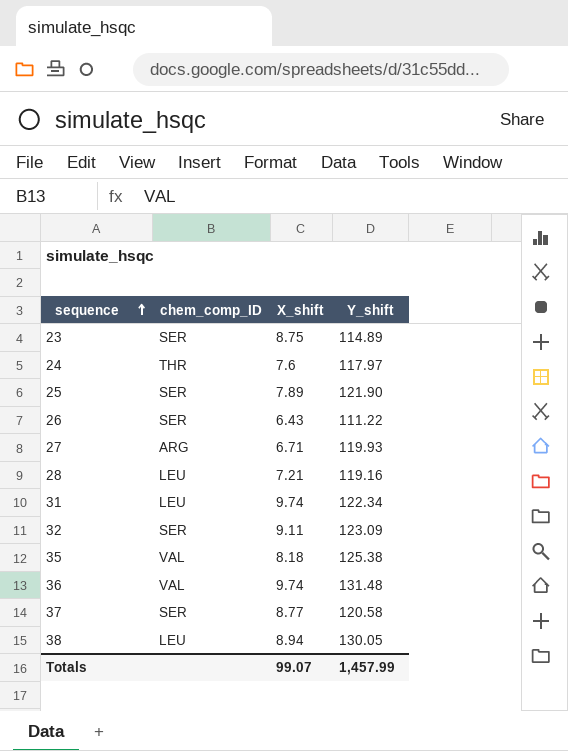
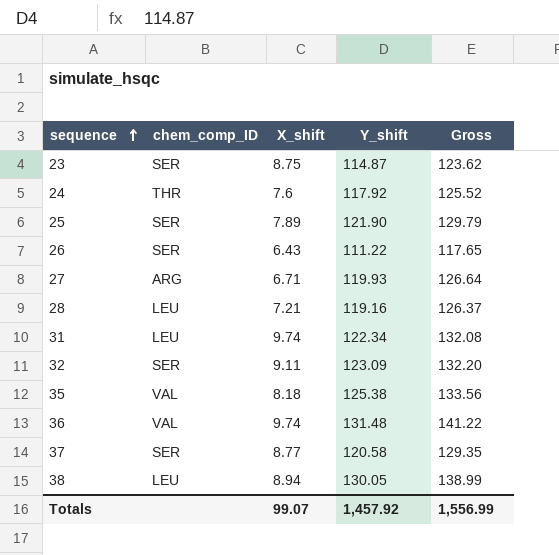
column Gross | formula: none -> [X_shift] + [Y_shift]
23 | Y_shift: 114.89 -> 114.87
24 | Y_shift: 117.97 -> 117.92
Totals | Y_shift: 1,457.99 -> 1,457.92

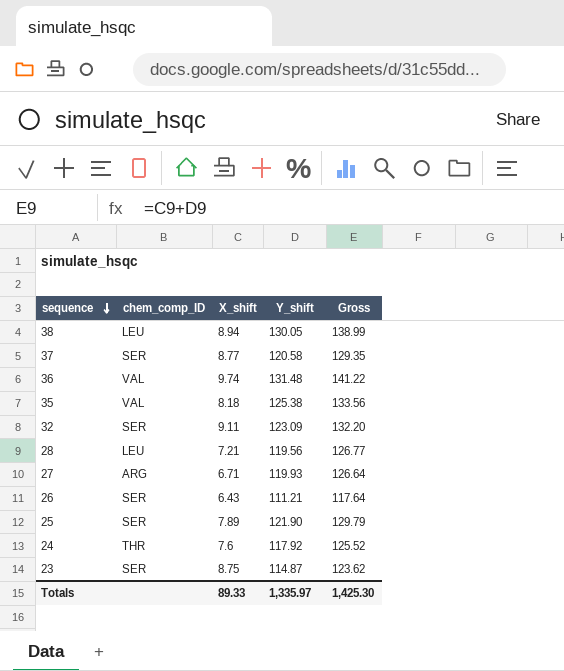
row order: sequence ascending -> sequence descending
row 31: LEU | 9.74 | 122.34 | 132.08 -> none
28 | Y_shift: 119.16 -> 119.56
28 | Gross: 126.37 -> 126.77
26 | Y_shift: 111.22 -> 111.21
26 | Gross: 117.65 -> 117.64
Totals | X_shift: 99.07 -> 89.33
Totals | Y_shift: 1,457.92 -> 1,335.97
Totals | Gross: 1,556.99 -> 1,425.30

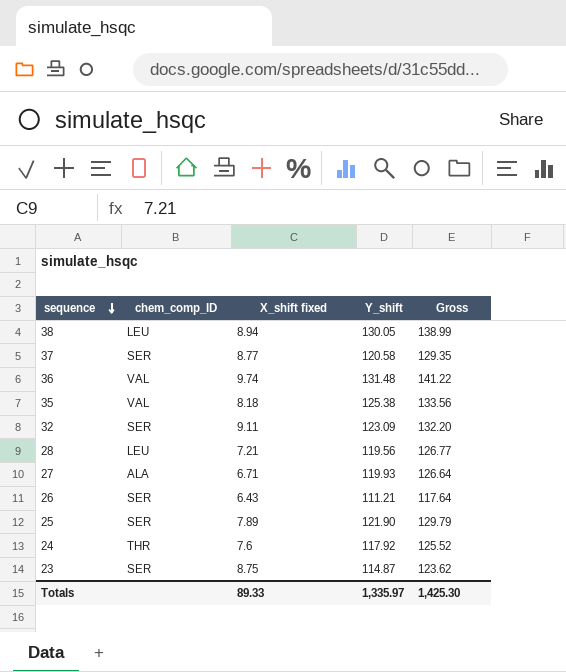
column name: X_shift -> X_shift fixed
27 | chem_comp_ID: ARG -> ALA

